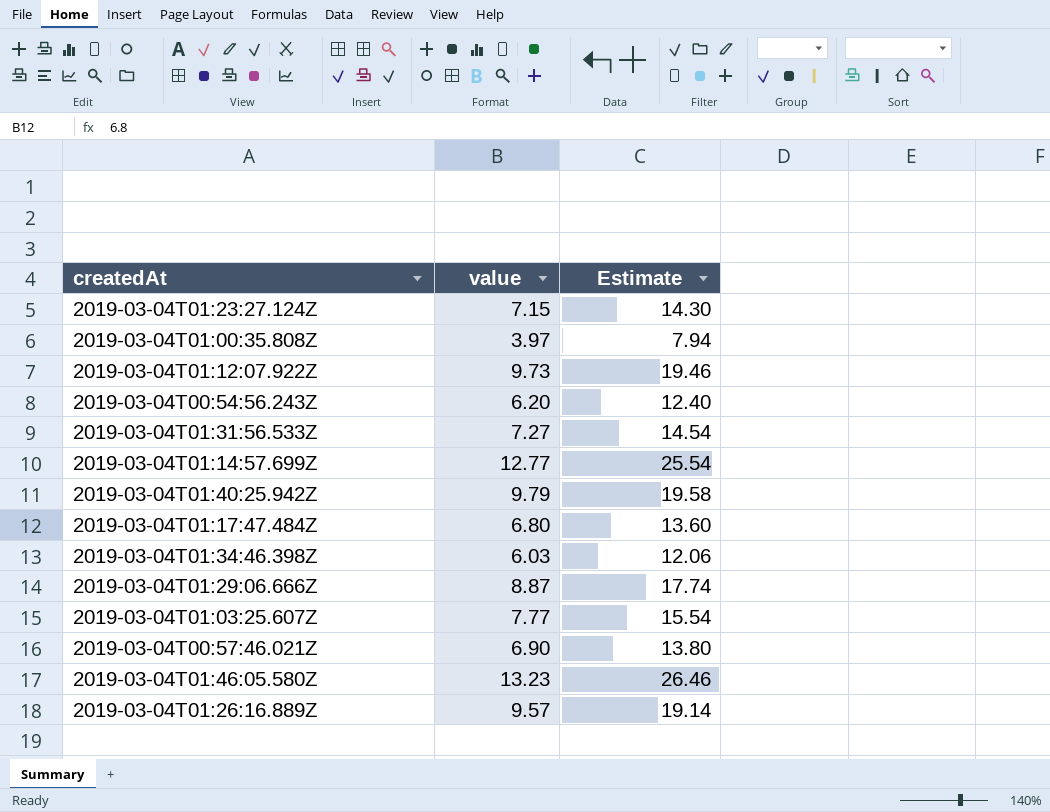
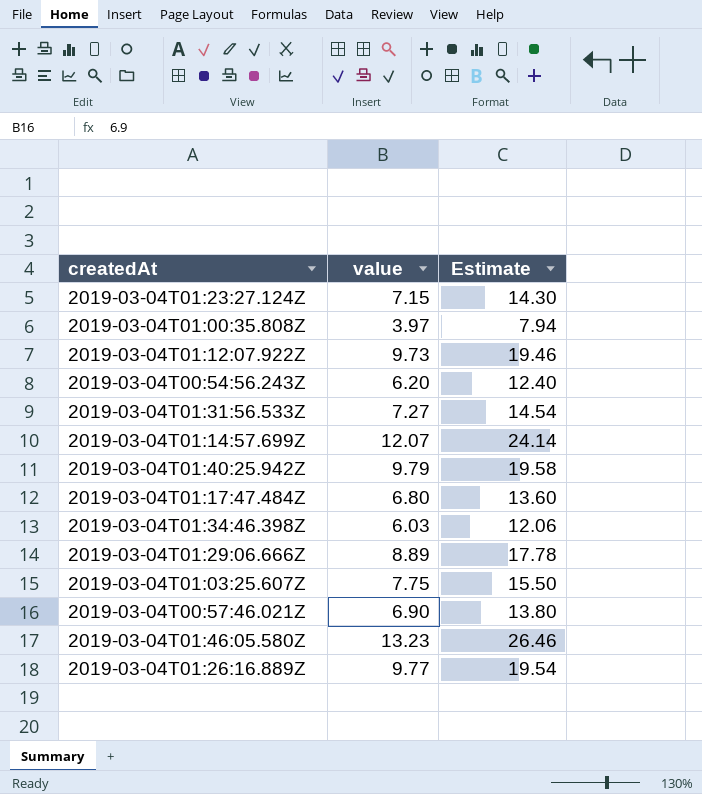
2019-03-04T01:14:57.699Z | value: 12.77 -> 12.07
2019-03-04T01:14:57.699Z | Estimate: 25.54 -> 24.14
2019-03-04T01:29:06.666Z | value: 8.87 -> 8.89
2019-03-04T01:29:06.666Z | Estimate: 17.74 -> 17.78
2019-03-04T01:03:25.607Z | value: 7.77 -> 7.75
2019-03-04T01:03:25.607Z | Estimate: 15.54 -> 15.50
2019-03-04T01:26:16.889Z | value: 9.57 -> 9.77
2019-03-04T01:26:16.889Z | Estimate: 19.14 -> 19.54

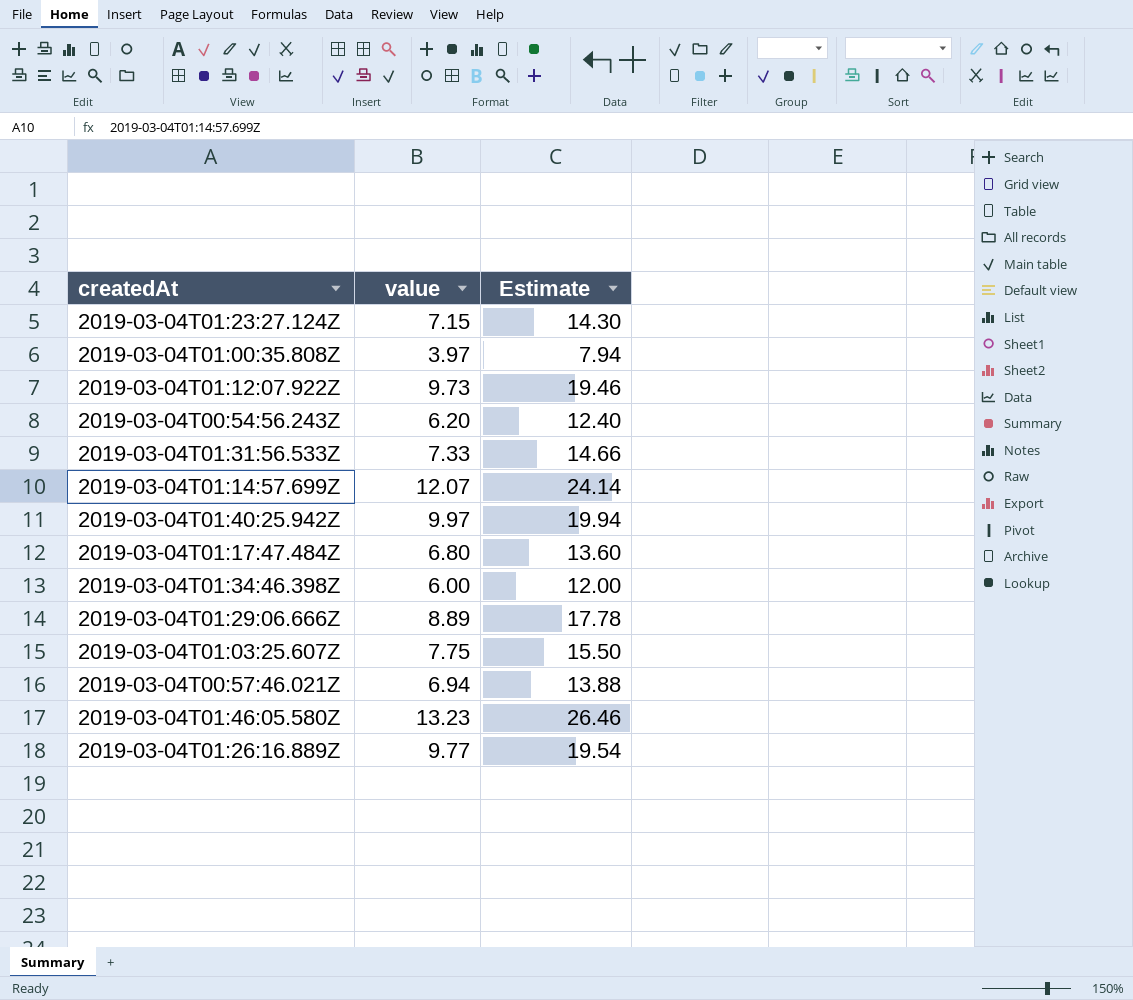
2019-03-04T01:31:56.533Z | value: 7.27 -> 7.33
2019-03-04T01:31:56.533Z | Estimate: 14.54 -> 14.66
2019-03-04T01:40:25.942Z | value: 9.79 -> 9.97
2019-03-04T01:40:25.942Z | Estimate: 19.58 -> 19.94
2019-03-04T01:34:46.398Z | value: 6.03 -> 6.00
2019-03-04T01:34:46.398Z | Estimate: 12.06 -> 12.00
2019-03-04T00:57:46.021Z | value: 6.90 -> 6.94
2019-03-04T00:57:46.021Z | Estimate: 13.80 -> 13.88

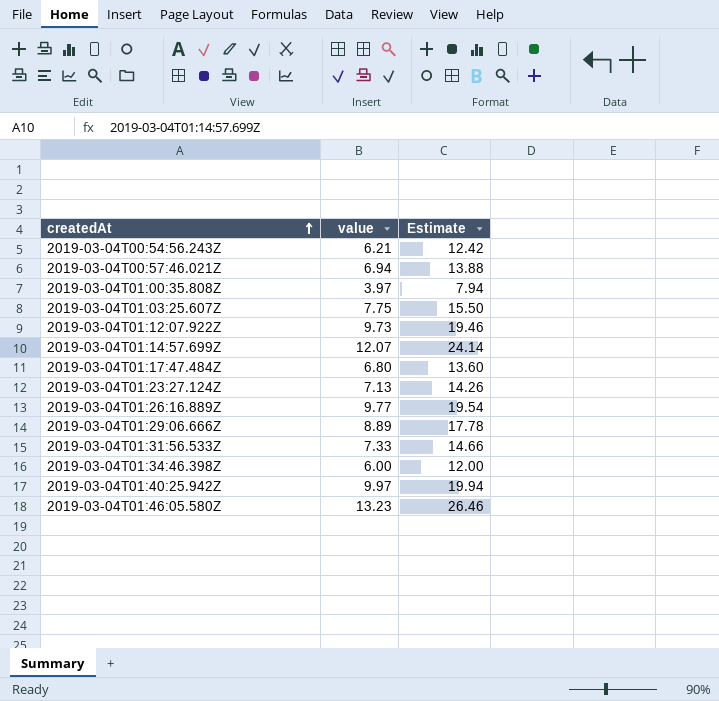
row order: none -> createdAt ascending
2019-03-04T00:54:56.243Z | value: 6.20 -> 6.21
2019-03-04T00:54:56.243Z | Estimate: 12.40 -> 12.42
2019-03-04T01:23:27.124Z | value: 7.15 -> 7.13
2019-03-04T01:23:27.124Z | Estimate: 14.30 -> 14.26

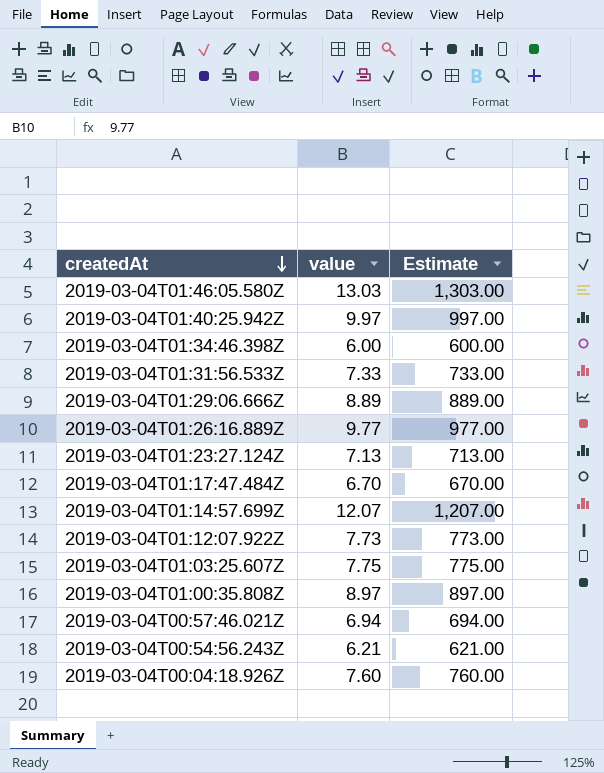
row order: createdAt ascending -> createdAt descending
column Estimate | formula: [value] * 2 -> [value] * 100
2019-03-04T01:46:05.580Z | value: 13.23 -> 13.03
2019-03-04T01:17:47.484Z | value: 6.80 -> 6.70
2019-03-04T01:12:07.922Z | value: 9.73 -> 7.73
2019-03-04T01:00:35.808Z | value: 3.97 -> 8.97
row 2019-03-04T00:04:18.926Z: none -> 7.60 | 760.00

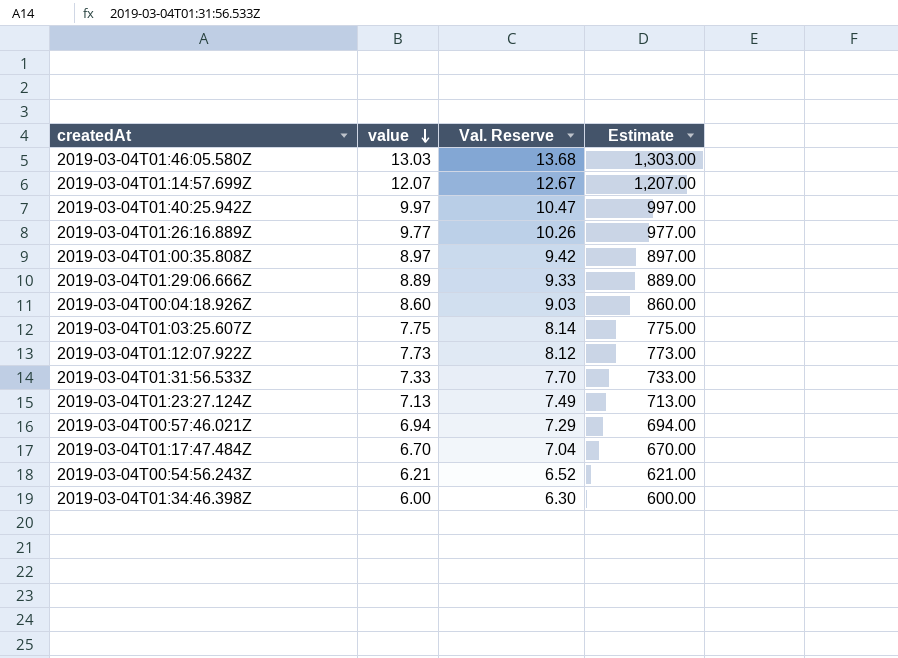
row order: createdAt descending -> value descending
column Val. Reserve | formula: none -> [value] * 1.05
2019-03-04T00:04:18.926Z | value: 7.60 -> 8.60
2019-03-04T00:04:18.926Z | Estimate: 760.00 -> 860.00

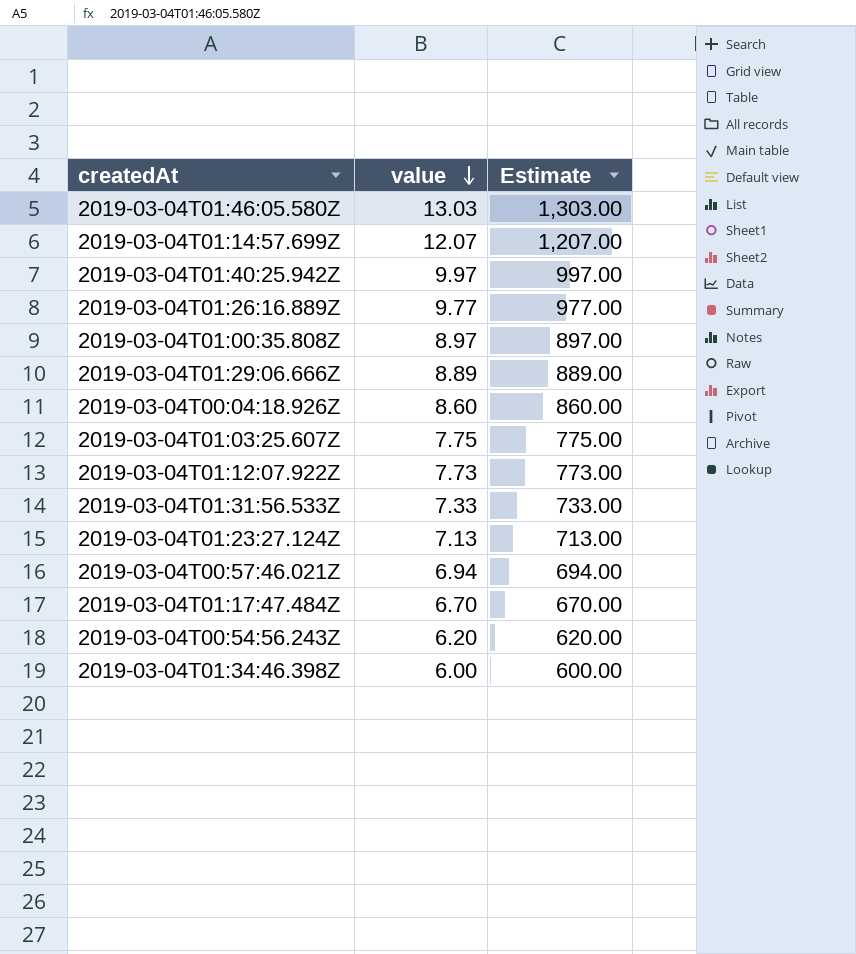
column Val. Reserve | formula: [value] * 1.05 -> none
2019-03-04T00:54:56.243Z | value: 6.21 -> 6.20
2019-03-04T00:54:56.243Z | Estimate: 621.00 -> 620.00

